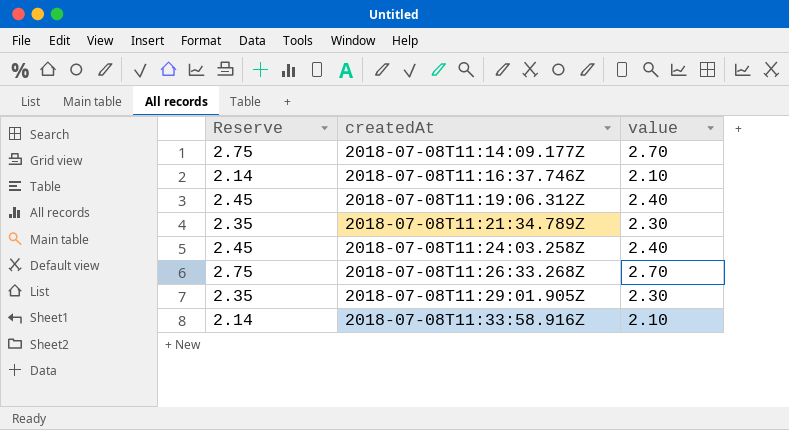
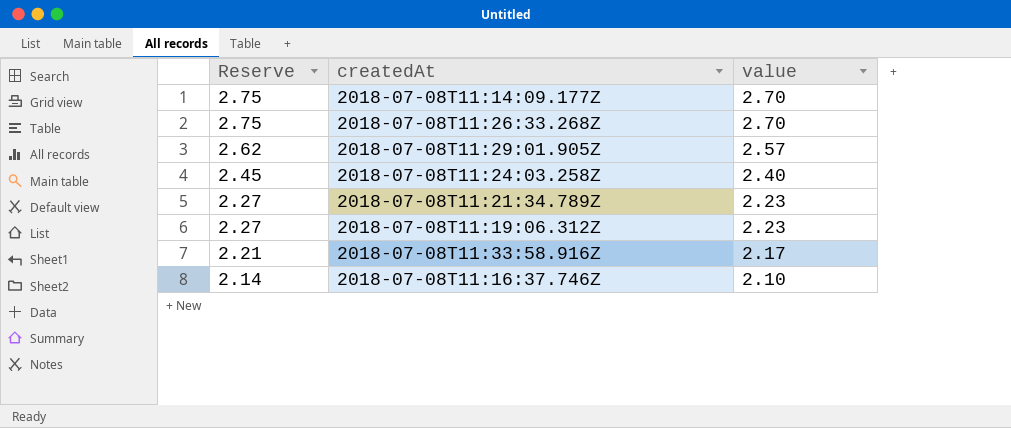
row order: createdAt ascending -> Reserve descending
2018-07-08T11:29:01.905Z | Reserve: 2.35 -> 2.62
2018-07-08T11:29:01.905Z | value: 2.30 -> 2.57
2018-07-08T11:21:34.789Z | Reserve: 2.35 -> 2.27
2018-07-08T11:21:34.789Z | value: 2.30 -> 2.23
2018-07-08T11:19:06.312Z | Reserve: 2.45 -> 2.27
2018-07-08T11:19:06.312Z | value: 2.40 -> 2.23
2018-07-08T11:33:58.916Z | Reserve: 2.14 -> 2.21
2018-07-08T11:33:58.916Z | value: 2.10 -> 2.17

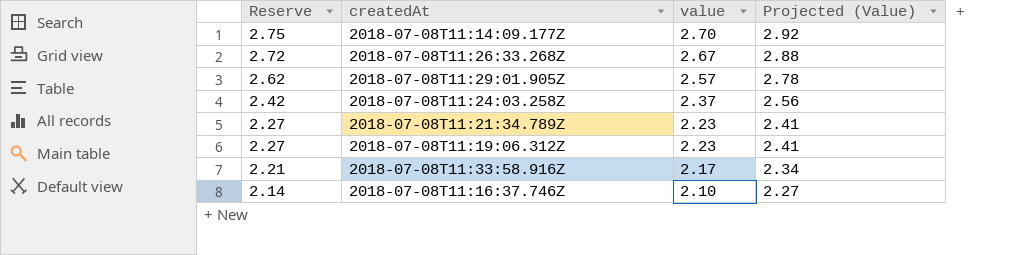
column Projected (Value) | formula: none -> [value] * 1.08
2018-07-08T11:26:33.268Z | Reserve: 2.75 -> 2.72
2018-07-08T11:26:33.268Z | value: 2.70 -> 2.67
2018-07-08T11:24:03.258Z | Reserve: 2.45 -> 2.42
2018-07-08T11:24:03.258Z | value: 2.40 -> 2.37

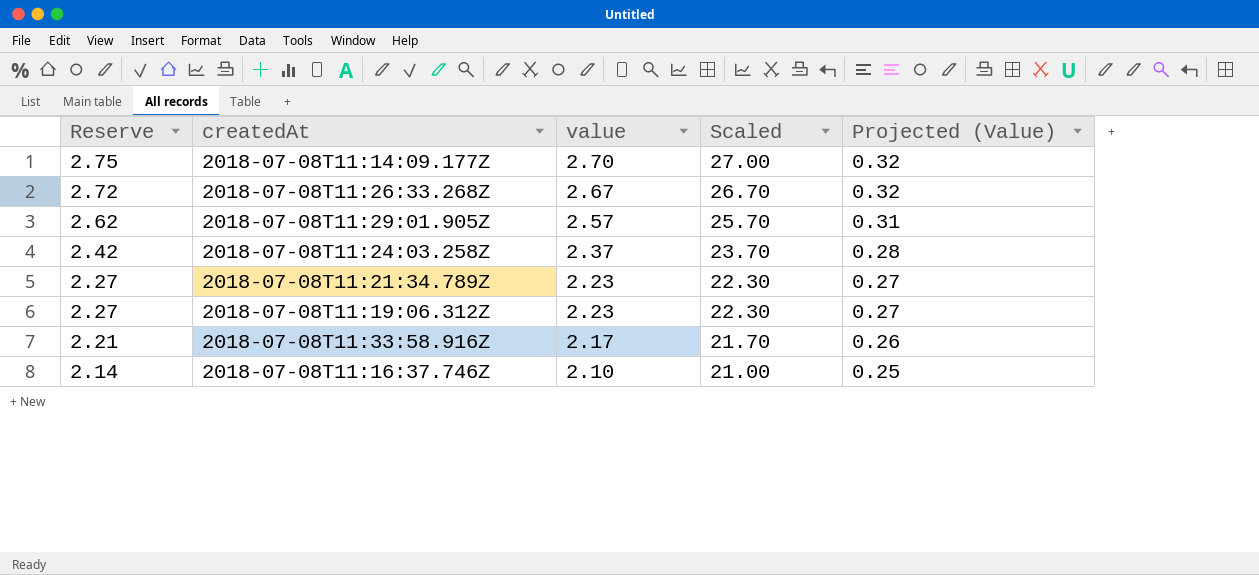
column Scaled | formula: none -> [value] * 10
column Projected (Value) | formula: [value] * 1.08 -> [value] * 0.12

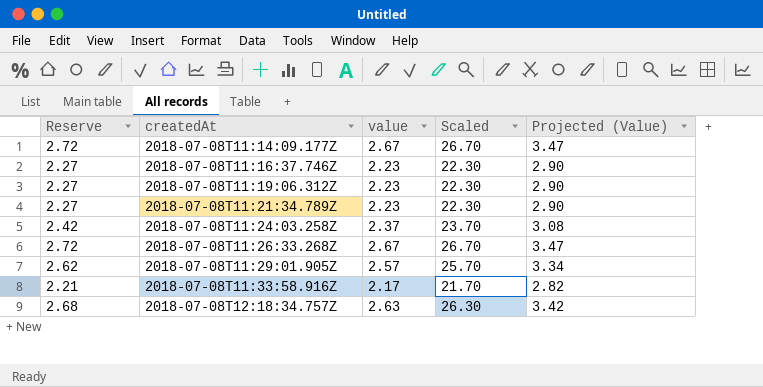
row order: Reserve descending -> createdAt ascending
column Projected (Value) | formula: [value] * 0.12 -> [value] * 1.3
2018-07-08T11:14:09.177Z | Reserve: 2.75 -> 2.72
2018-07-08T11:14:09.177Z | value: 2.70 -> 2.67
2018-07-08T11:14:09.177Z | Scaled: 27.00 -> 26.70
2018-07-08T11:16:37.746Z | Reserve: 2.14 -> 2.27
2018-07-08T11:16:37.746Z | value: 2.10 -> 2.23
2018-07-08T11:16:37.746Z | Scaled: 21.00 -> 22.30
row 2018-07-08T12:18:34.757Z: none -> 2.68 | 2.63 | 26.30 | 3.42

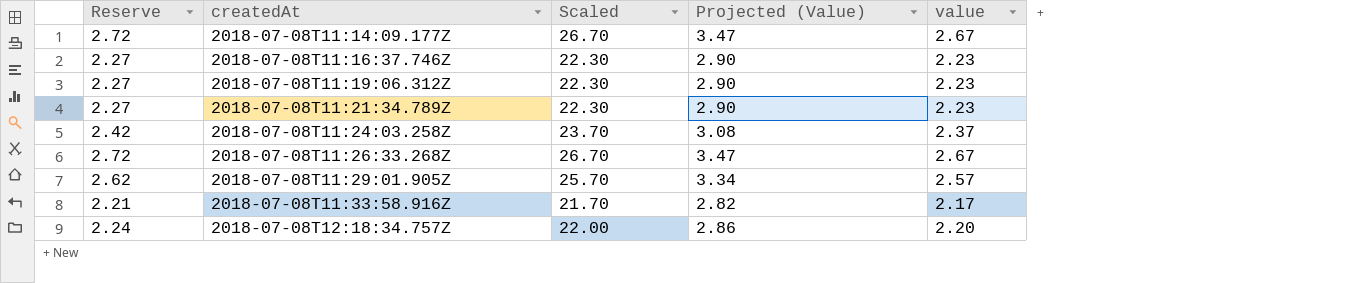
column value | position: 3 -> 5
2018-07-08T12:18:34.757Z | Reserve: 2.68 -> 2.24
2018-07-08T12:18:34.757Z | Scaled: 26.30 -> 22.00
2018-07-08T12:18:34.757Z | Projected (Value): 3.42 -> 2.86
2018-07-08T12:18:34.757Z | value: 2.63 -> 2.20

